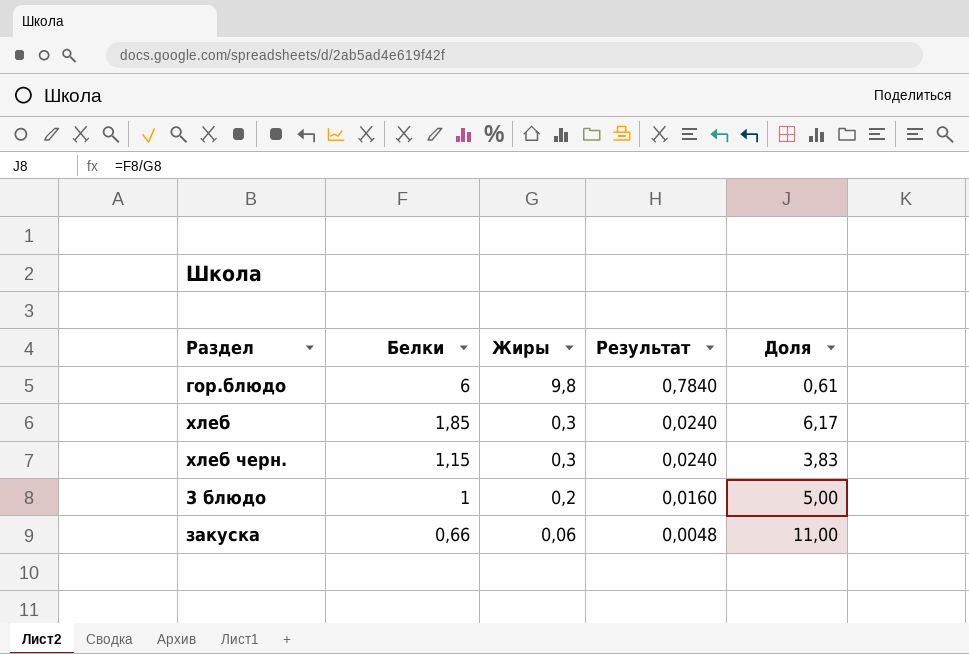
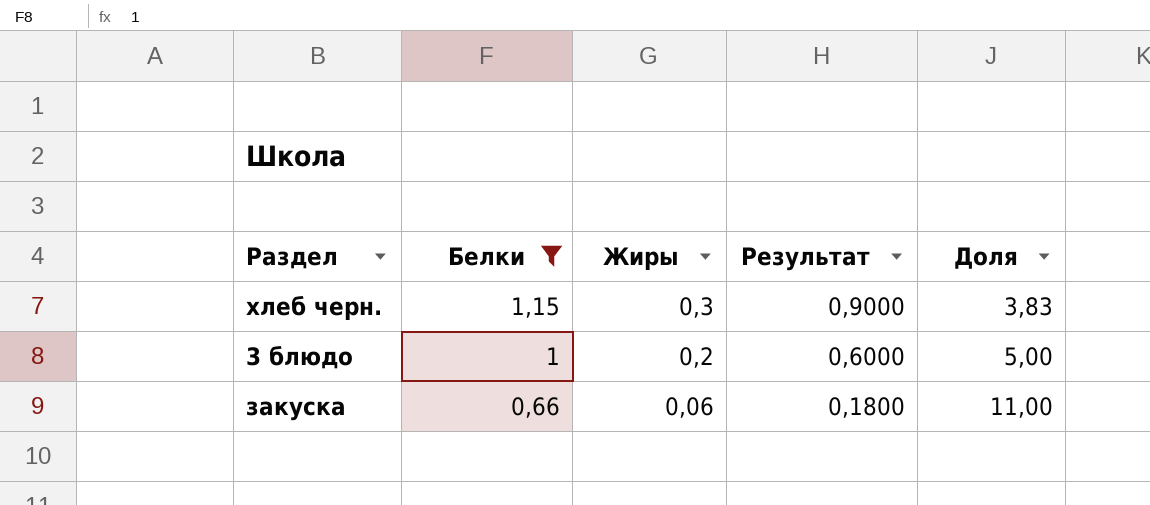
filter: none -> Белки <= 1,15
column Результат | formula: [Жиры] * 0,08 -> [Жиры] * 3

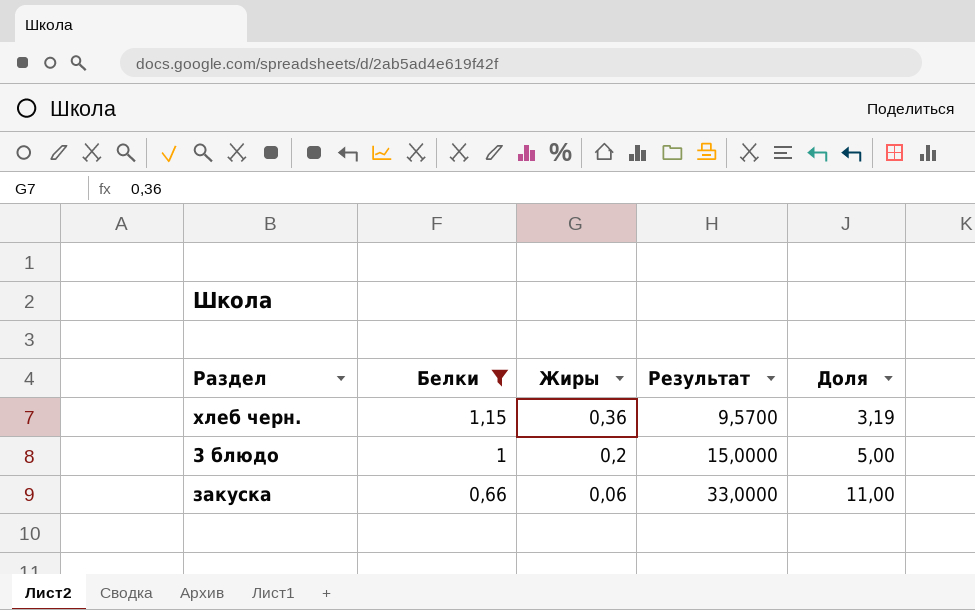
column Результат | formula: [Жиры] * 3 -> [Доля] * 3
хлеб черн. | Жиры: 0,3 -> 0,36
хлеб черн. | Доля: 3,83 -> 3,19

